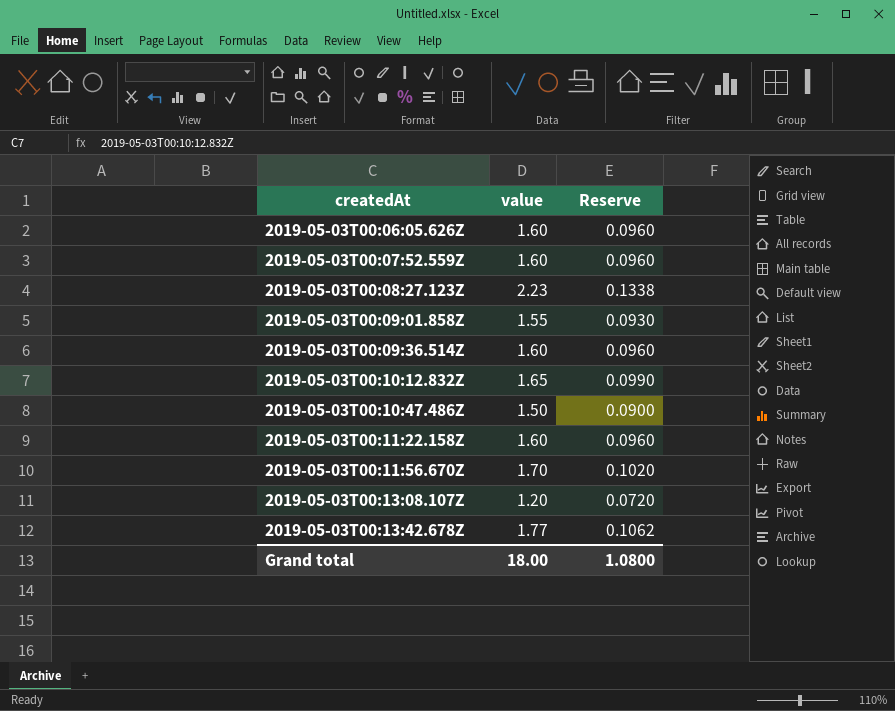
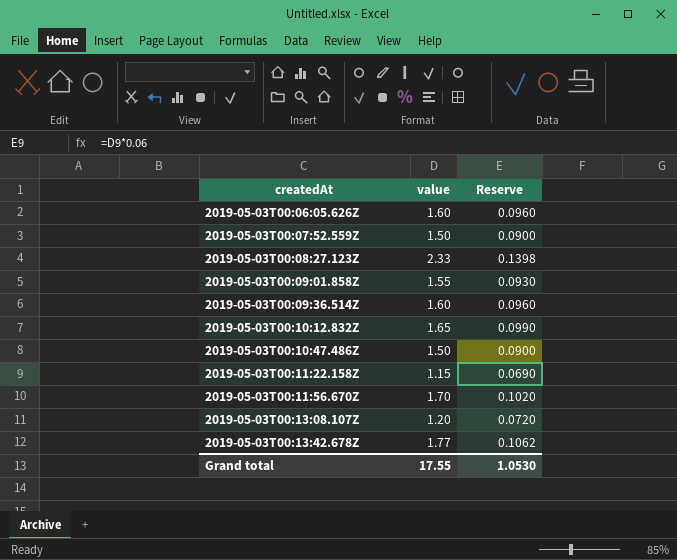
2019-05-03T00:07:52.559Z | value: 1.60 -> 1.50
2019-05-03T00:07:52.559Z | Reserve: 0.0960 -> 0.0900
2019-05-03T00:08:27.123Z | value: 2.23 -> 2.33
2019-05-03T00:08:27.123Z | Reserve: 0.1338 -> 0.1398
2019-05-03T00:11:22.158Z | value: 1.60 -> 1.15
2019-05-03T00:11:22.158Z | Reserve: 0.0960 -> 0.0690
Grand total | value: 18.00 -> 17.55
Grand total | Reserve: 1.0800 -> 1.0530

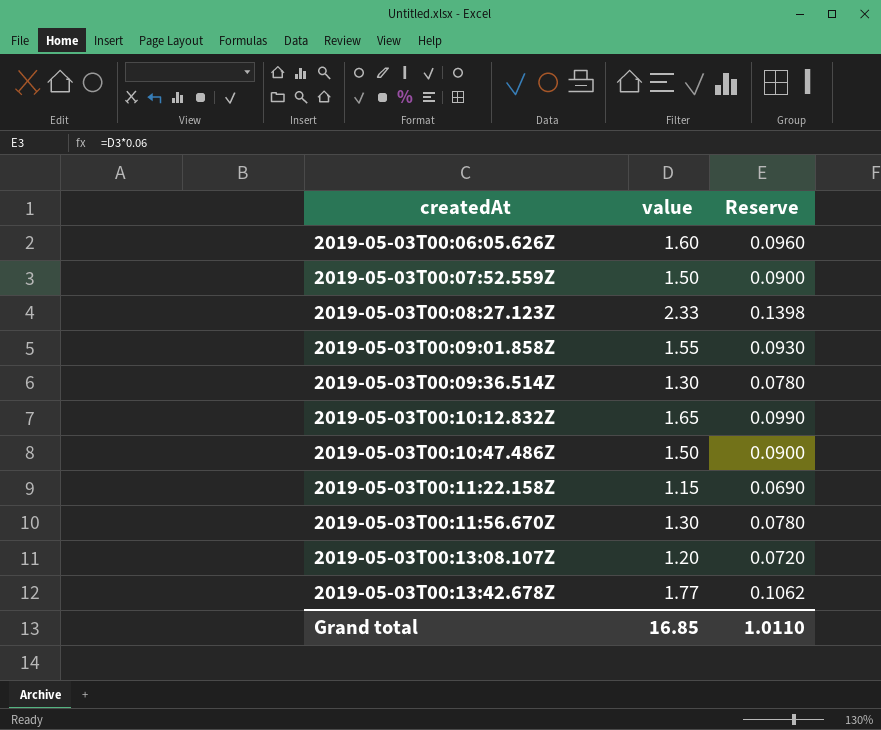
2019-05-03T00:09:36.514Z | value: 1.60 -> 1.30
2019-05-03T00:09:36.514Z | Reserve: 0.0960 -> 0.0780
2019-05-03T00:11:56.670Z | value: 1.70 -> 1.30
2019-05-03T00:11:56.670Z | Reserve: 0.1020 -> 0.0780
Grand total | value: 17.55 -> 16.85
Grand total | Reserve: 1.0530 -> 1.0110

